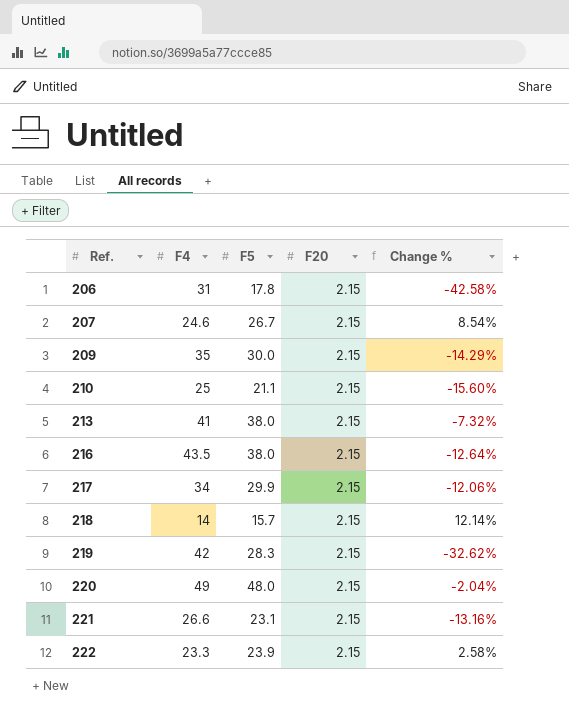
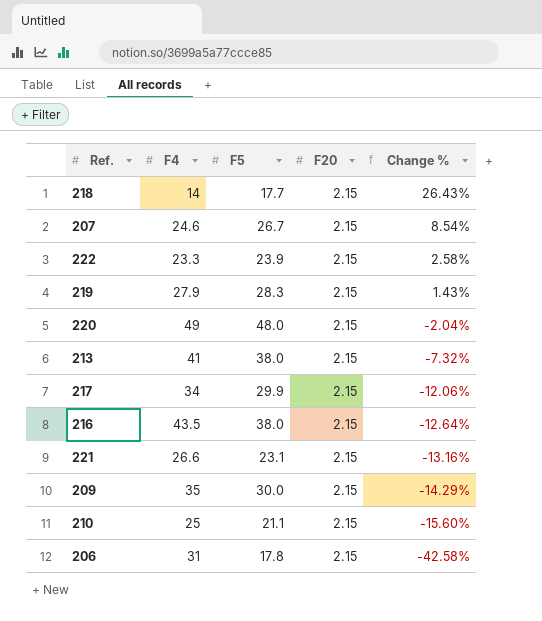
row order: Ref. ascending -> Change % descending
218 | F5: 15.7 -> 17.7
218 | Change %: 12.14% -> 26.43%
219 | F4: 42 -> 27.9
219 | Change %: -32.62% -> 1.43%

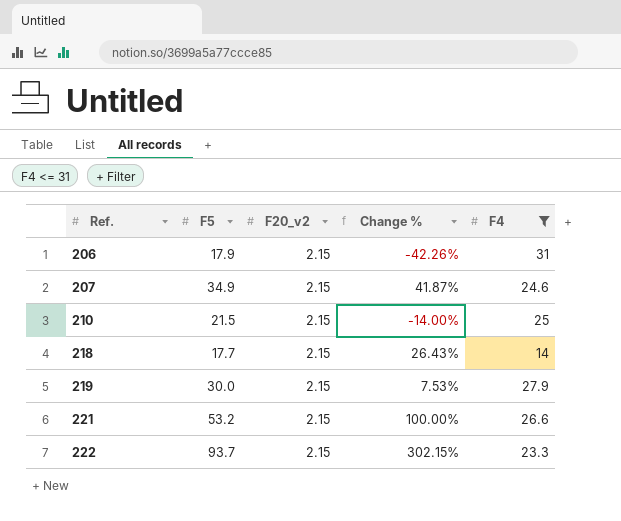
filter: none -> F4 <= 31
row order: Change % descending -> Ref. ascending
column name: F20 -> F20_v2
column F4 | position: 2 -> 5
206 | F5: 17.8 -> 17.9
206 | Change %: -42.58% -> -42.26%
207 | F5: 26.7 -> 34.9
207 | Change %: 8.54% -> 41.87%
210 | F5: 21.1 -> 21.5
210 | Change %: -15.60% -> -14.00%
219 | F5: 28.3 -> 30.0
219 | Change %: 1.43% -> 7.53%
221 | F5: 23.1 -> 53.2
221 | Change %: -13.16% -> 100.00%
222 | F5: 23.9 -> 93.7
222 | Change %: 2.58% -> 302.15%

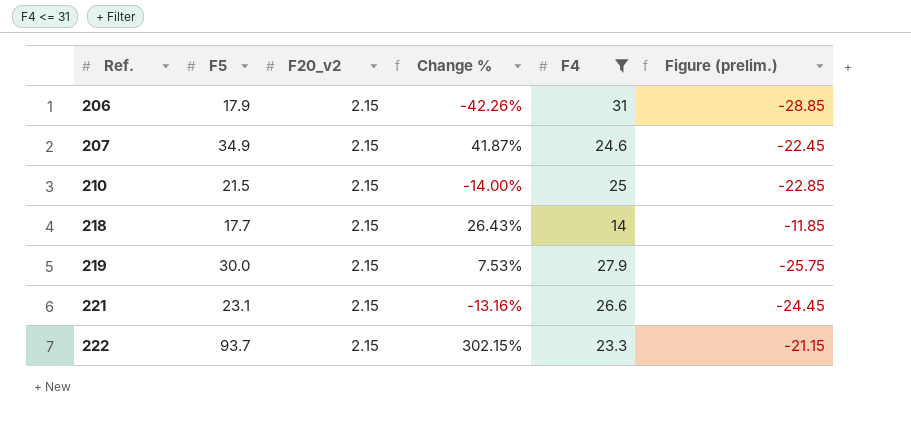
column Figure (prelim.) | formula: none -> [F20_v2] - [F4]
221 | F5: 53.2 -> 23.1
221 | Change %: 100.00% -> -13.16%

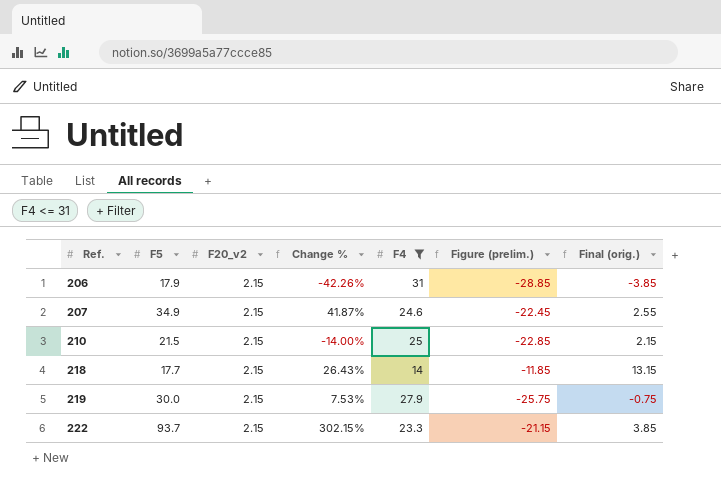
column Final (orig.) | formula: none -> [Figure (prelim.)] + 25
row 221: 23.1 | 2.15 | -13.16% | 26.6 | -24.45 -> none

